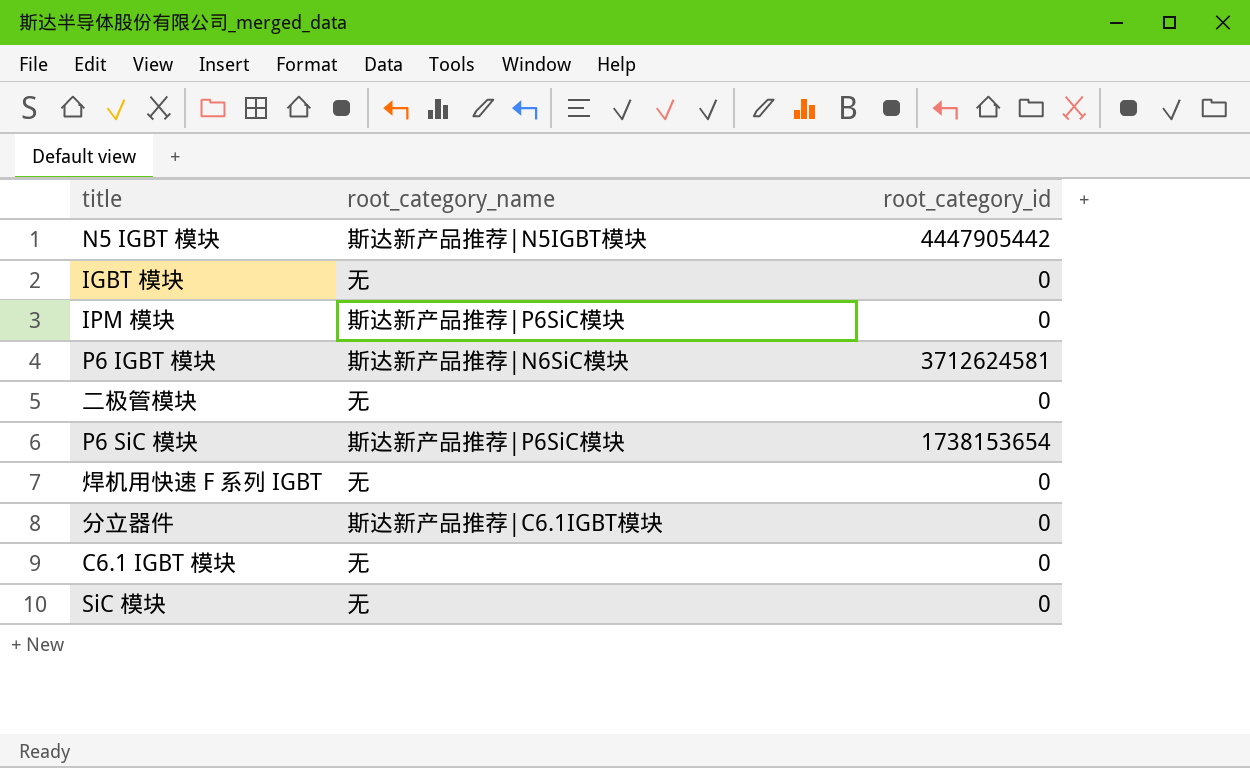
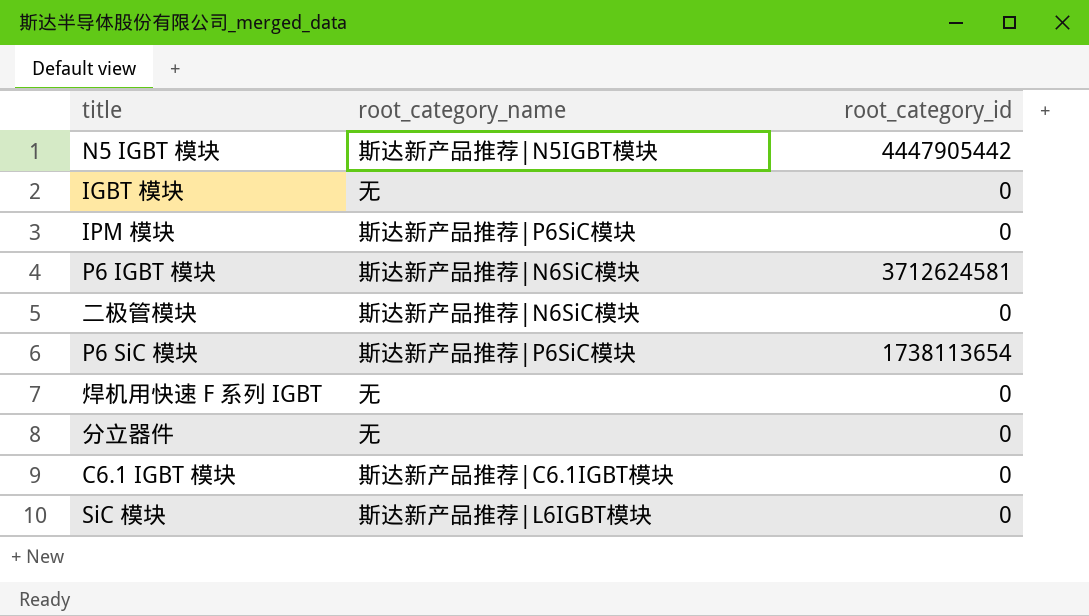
二极管模块 | root_category_name: 无 -> 斯达新产品推荐|N6SiC模块
P6 SiC 模块 | root_category_id: 1738153654 -> 1738113654
分立器件 | root_category_name: 斯达新产品推荐|C6.1IGBT模块 -> 无
C6.1 IGBT 模块 | root_category_name: 无 -> 斯达新产品推荐|C6.1IGBT模块
SiC 模块 | root_category_name: 无 -> 斯达新产品推荐|L6IGBT模块

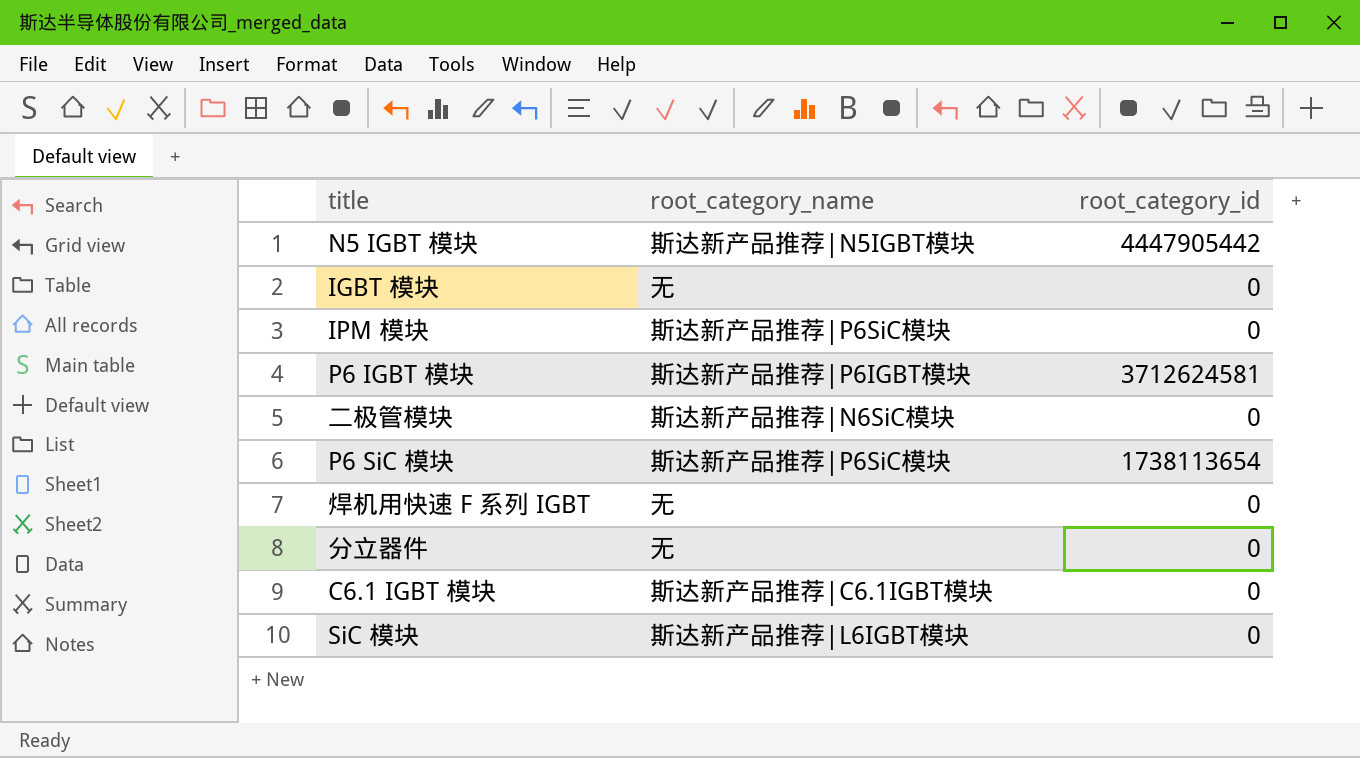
P6 IGBT 模块 | root_category_name: 斯达新产品推荐|N6SiC模块 -> 斯达新产品推荐|P6IGBT模块

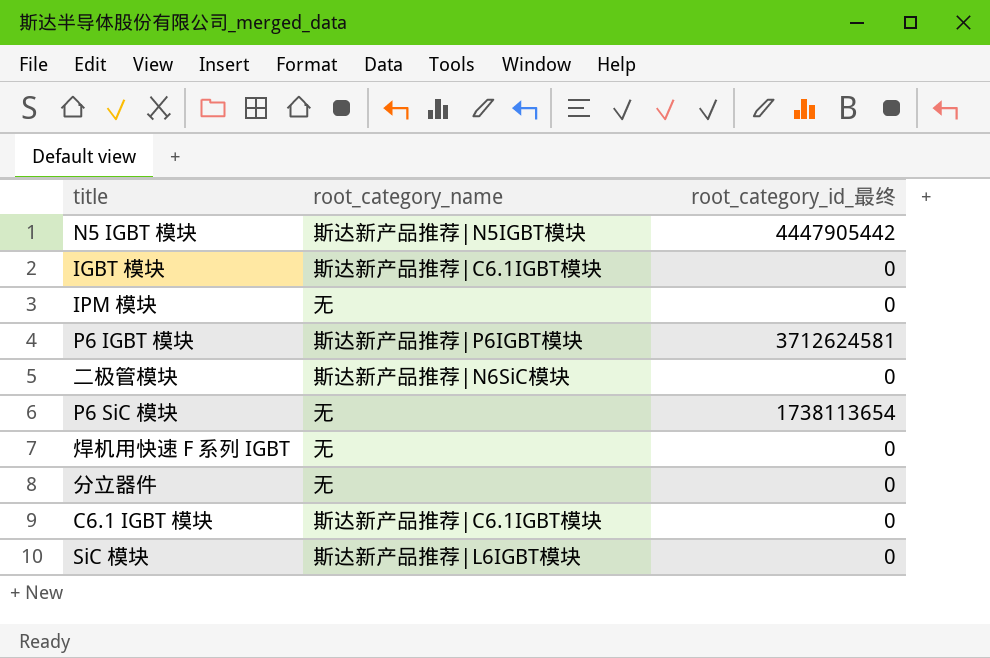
column name: root_category_id -> root_category_id_最终
IGBT 模块 | root_category_name: 无 -> 斯达新产品推荐|C6.1IGBT模块
IPM 模块 | root_category_name: 斯达新产品推荐|P6SiC模块 -> 无
P6 SiC 模块 | root_category_name: 斯达新产品推荐|P6SiC模块 -> 无

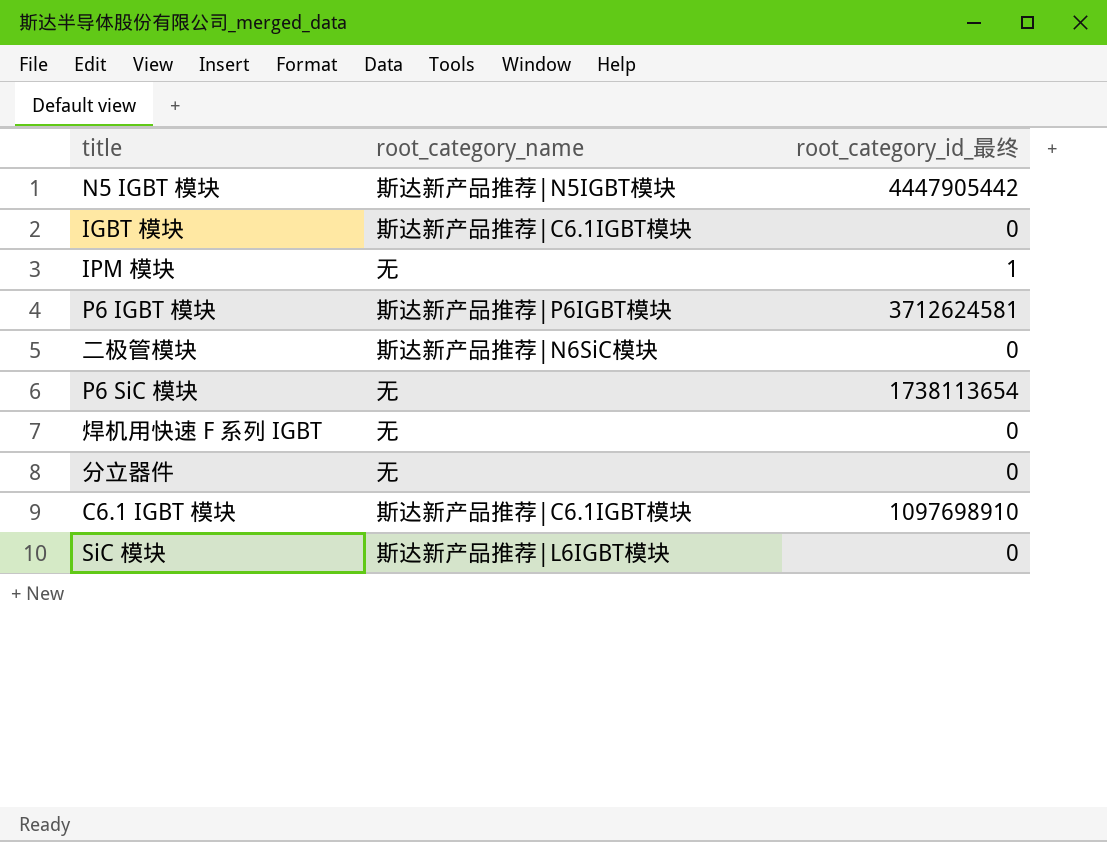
IPM 模块 | root_category_id_最终: 0 -> 1
C6.1 IGBT 模块 | root_category_id_最终: 0 -> 1097698910

